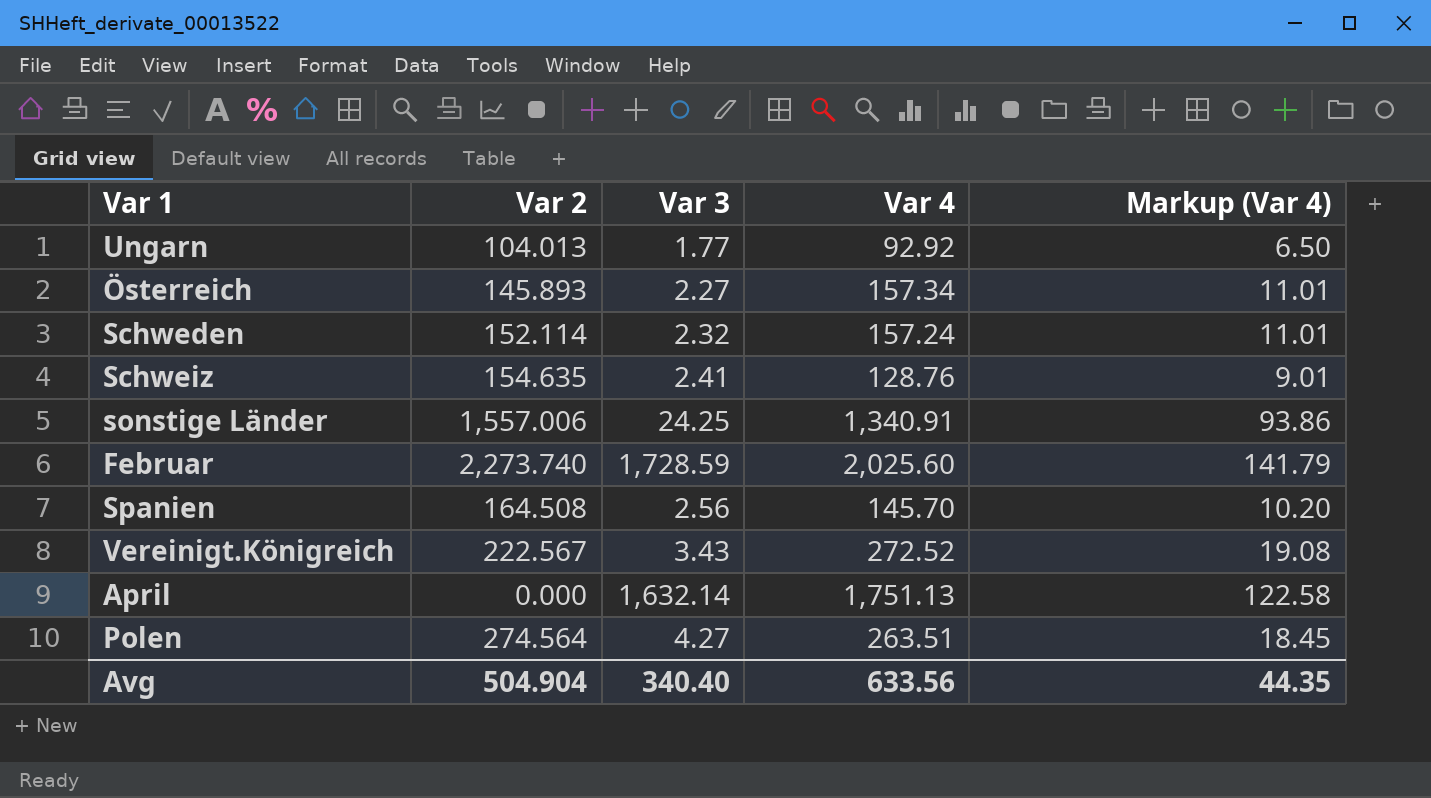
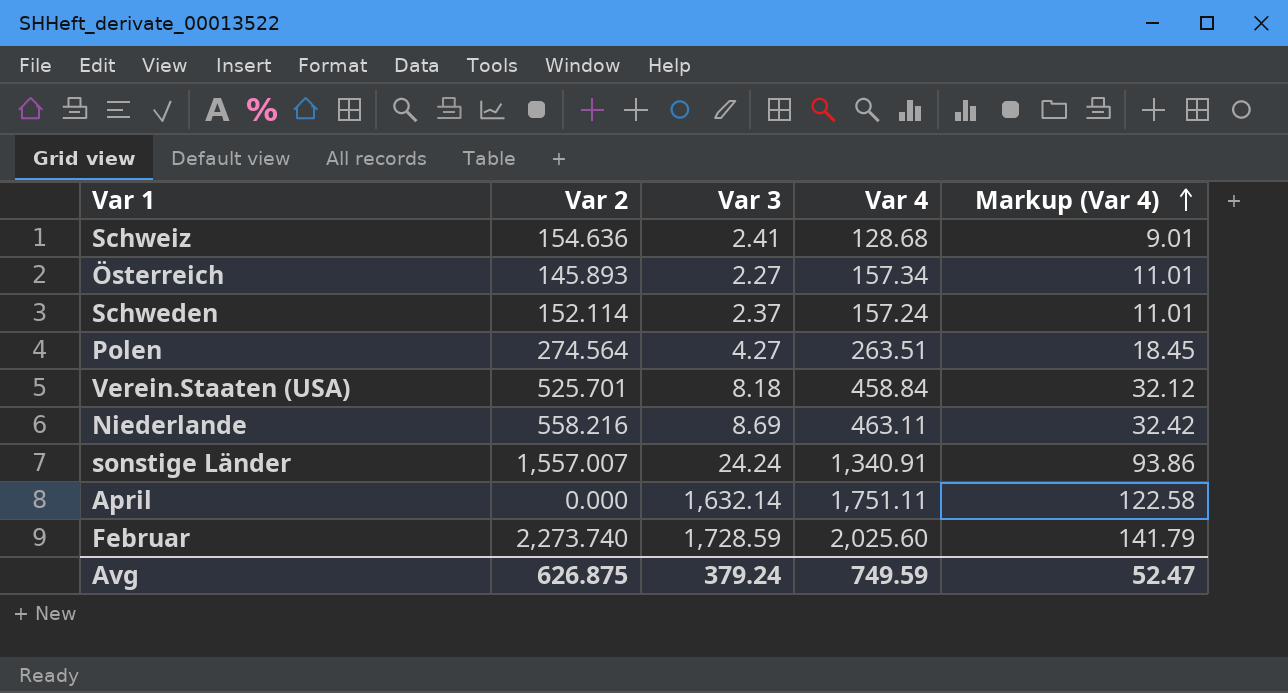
row order: none -> Markup (Var 4) ascending
row Ungarn: 104.013 | 1.77 | 92.92 | 6.50 -> none
row Spanien: 164.508 | 2.56 | 145.70 | 10.20 -> none
row Vereinigt.Königreich: 222.567 | 3.43 | 272.52 | 19.08 -> none
Schweiz | Var 2: 154.635 -> 154.636
Schweiz | Var 4: 128.76 -> 128.68
Schweden | Var 3: 2.32 -> 2.37
row Verein.Staaten (USA): none -> 525.701 | 8.18 | 458.84 | 32.12
row Niederlande: none -> 558.216 | 8.69 | 463.11 | 32.42
sonstige Länder | Var 2: 1,557.006 -> 1,557.007
sonstige Länder | Var 3: 24.25 -> 24.24
April | Var 4: 1,751.13 -> 1,751.11
Avg | Var 2: 504.904 -> 626.875
Avg | Var 3: 340.40 -> 379.24
Avg | Var 4: 633.56 -> 749.59
Avg | Markup (Var 4): 44.35 -> 52.47

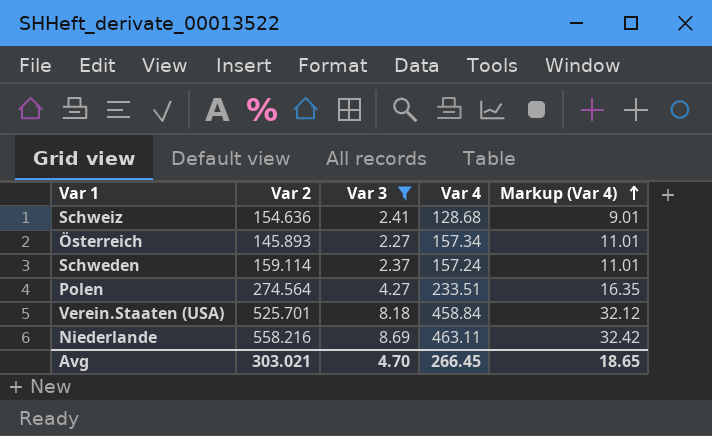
filter: none -> Var 3 <= 8.69
Schweden | Var 2: 152.114 -> 159.114
Polen | Var 4: 263.51 -> 233.51
Polen | Markup (Var 4): 18.45 -> 16.35
Avg | Var 2: 626.875 -> 303.021
Avg | Var 3: 379.24 -> 4.70
Avg | Var 4: 749.59 -> 266.45
Avg | Markup (Var 4): 52.47 -> 18.65

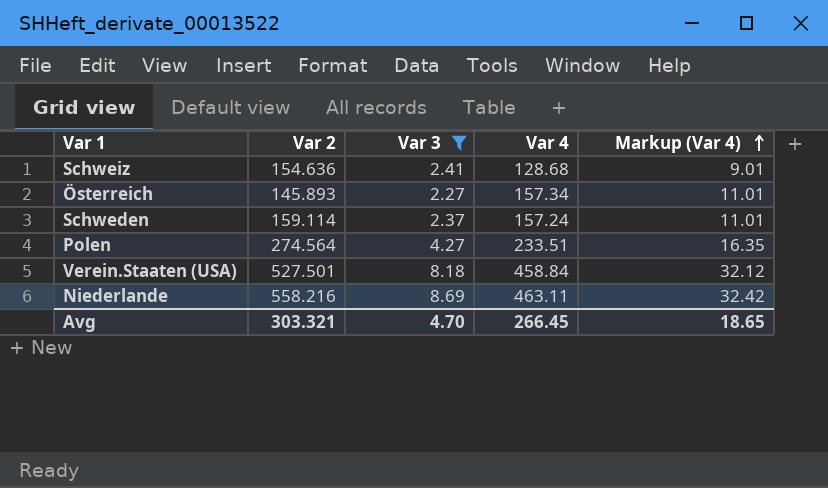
Verein.Staaten (USA) | Var 2: 525.701 -> 527.501
Avg | Var 2: 303.021 -> 303.321

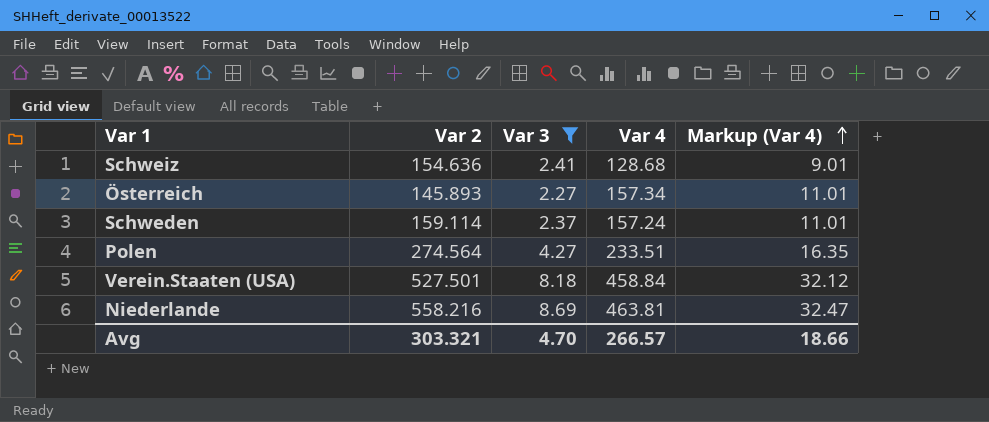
Niederlande | Var 4: 463.11 -> 463.81
Niederlande | Markup (Var 4): 32.42 -> 32.47
Avg | Var 4: 266.45 -> 266.57
Avg | Markup (Var 4): 18.65 -> 18.66

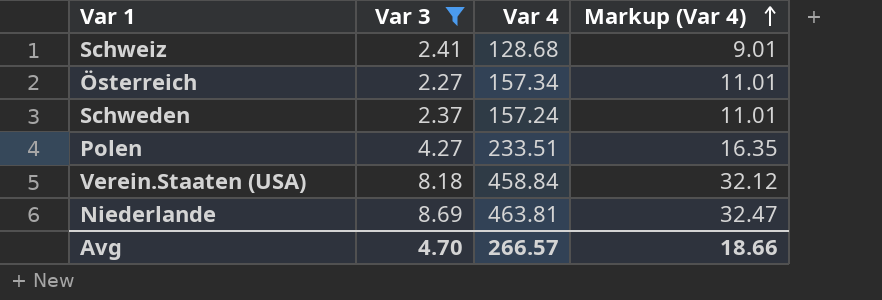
column Var 2 | position: 2 -> none

